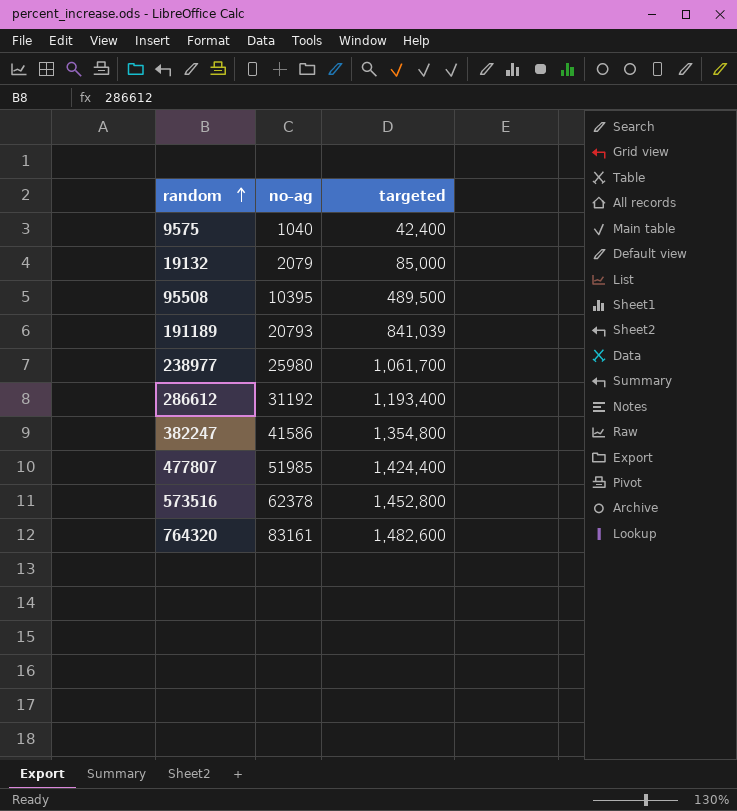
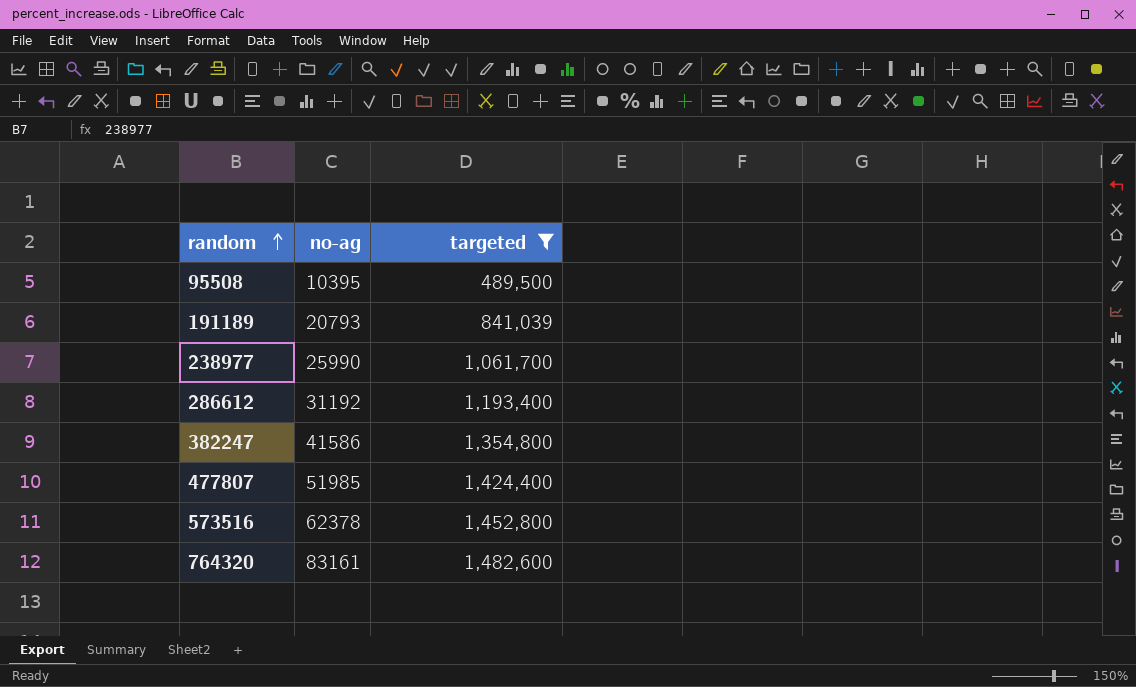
filter: none -> targeted >= 489,500
238977 | no-ag: 25980 -> 25990

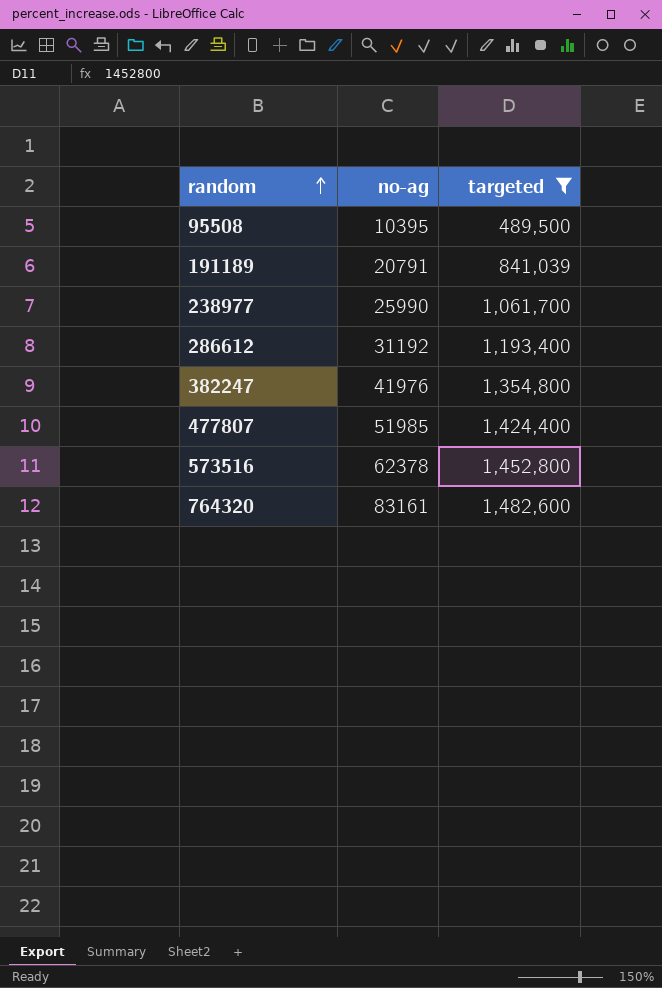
191189 | no-ag: 20793 -> 20791
382247 | no-ag: 41586 -> 41976

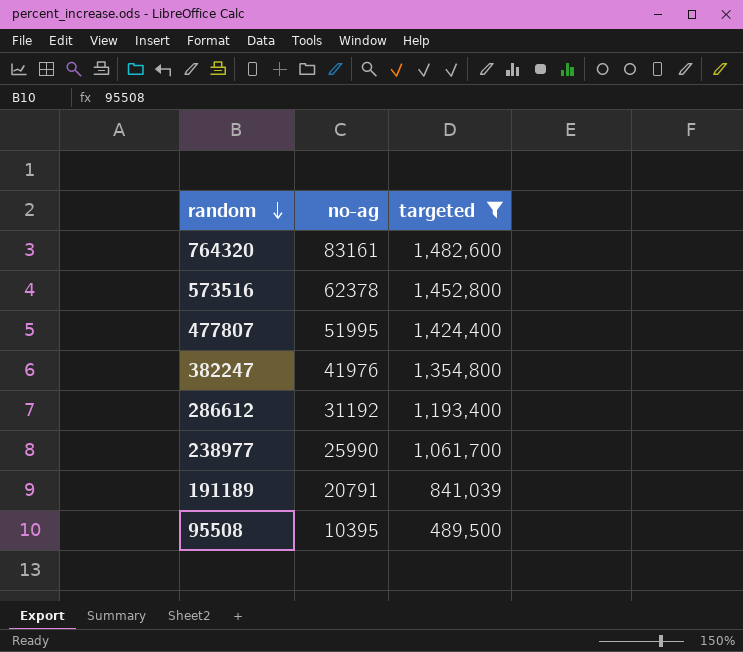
row order: random ascending -> random descending
477807 | no-ag: 51985 -> 51995

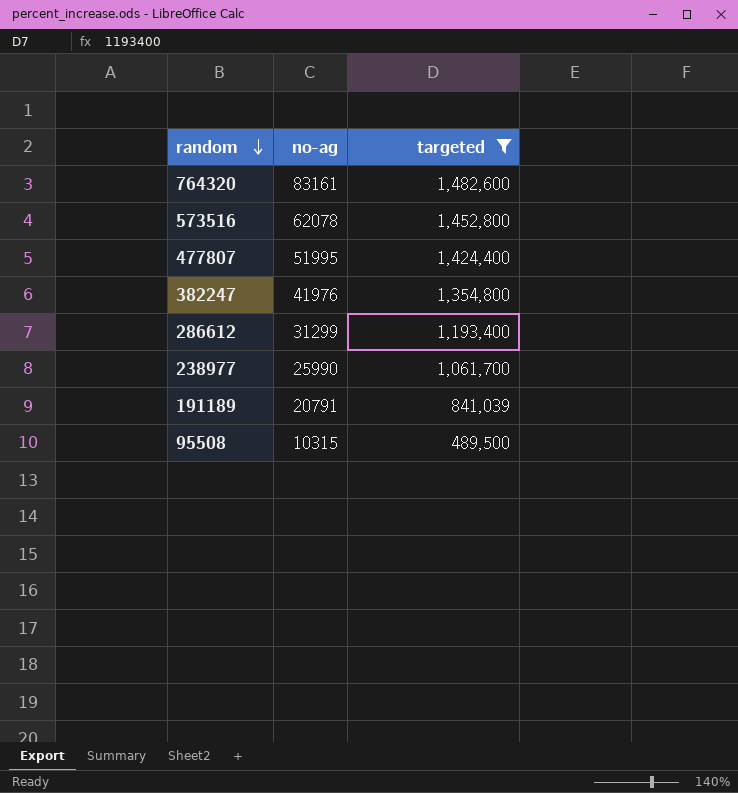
573516 | no-ag: 62378 -> 62078
286612 | no-ag: 31192 -> 31299
95508 | no-ag: 10395 -> 10315

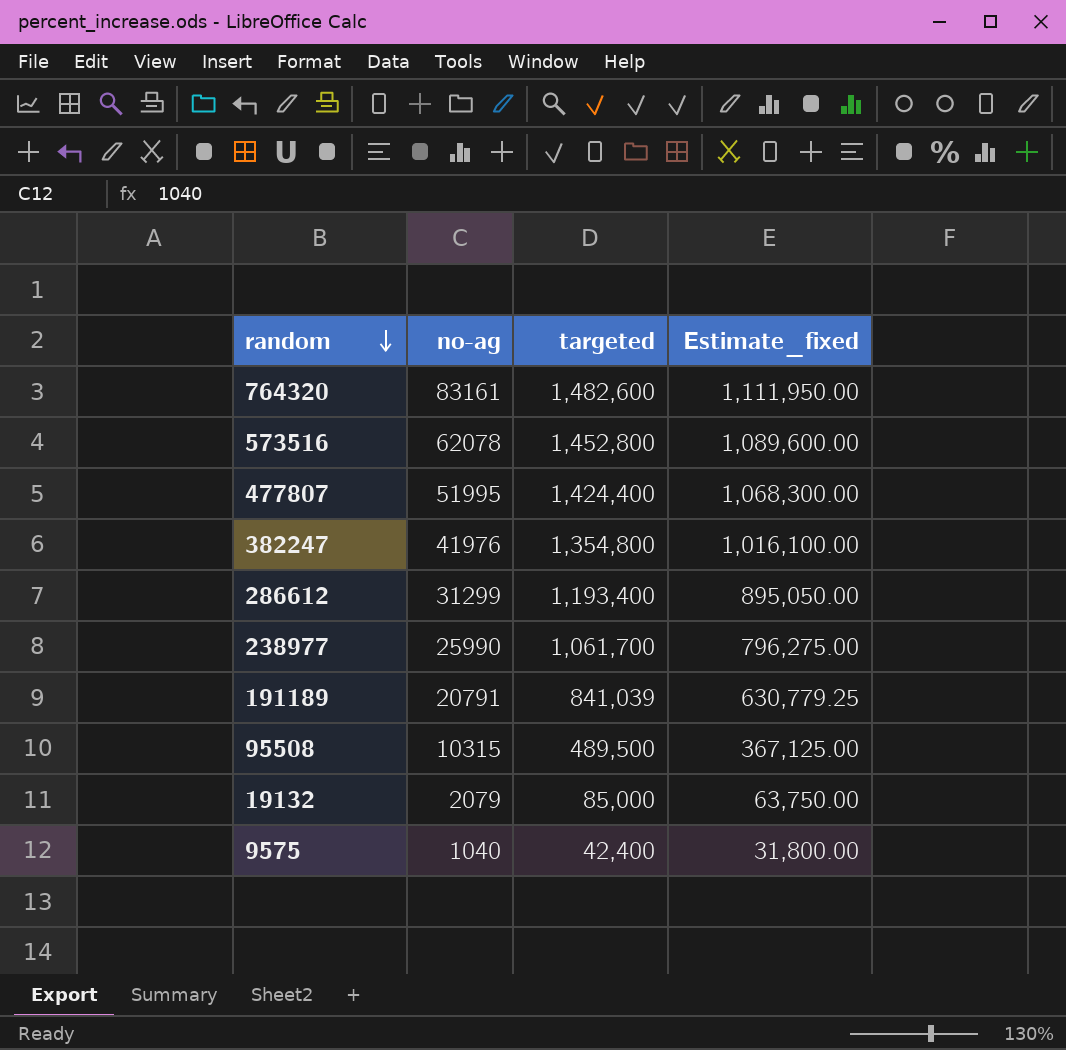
filter: targeted >= 489,500 -> none
column Estimate_fixed | formula: none -> [targeted] * 0.75

